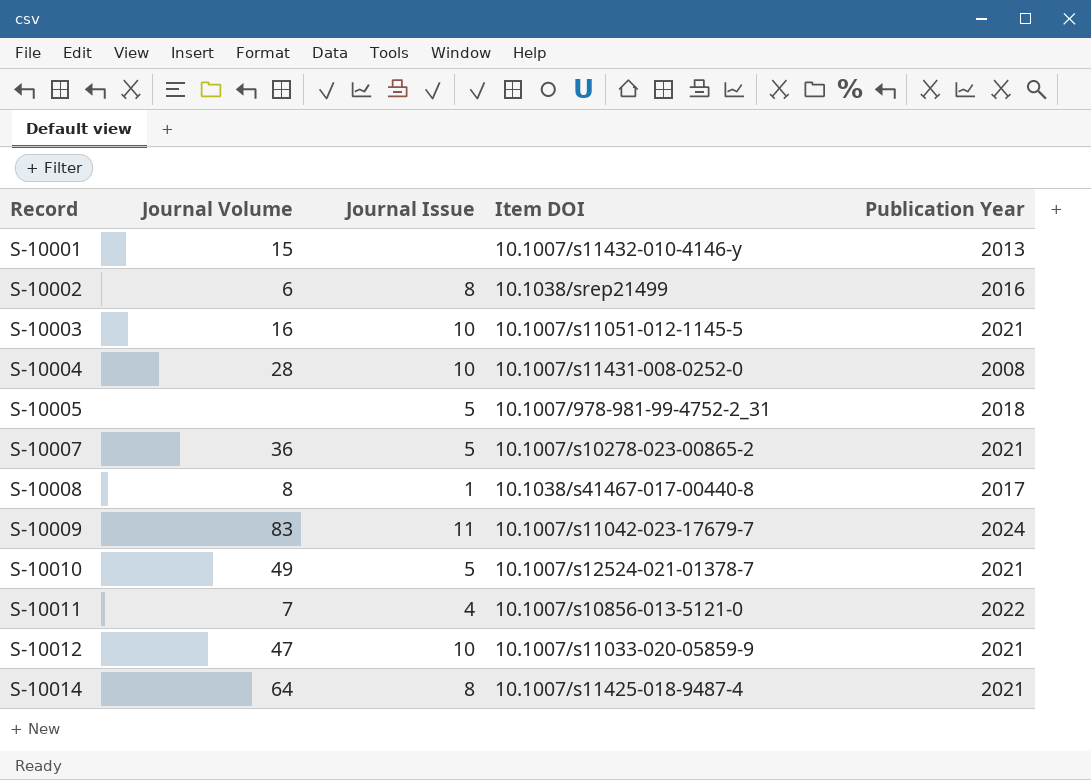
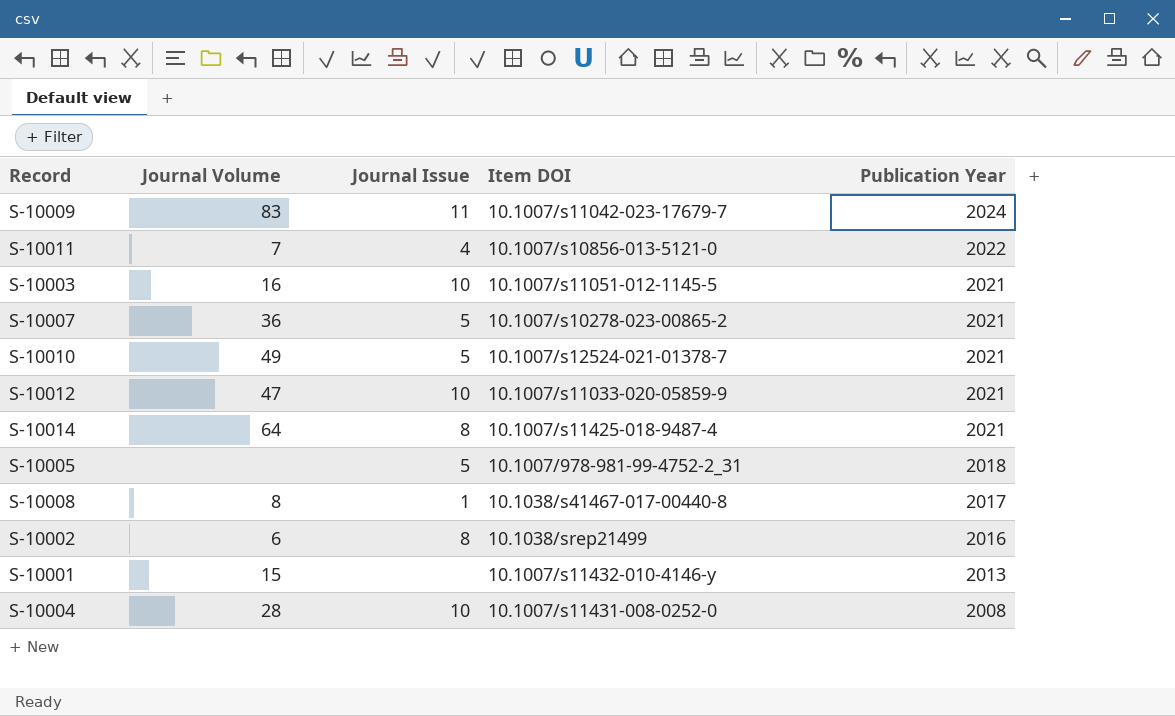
row order: Record ascending -> Publication Year descending

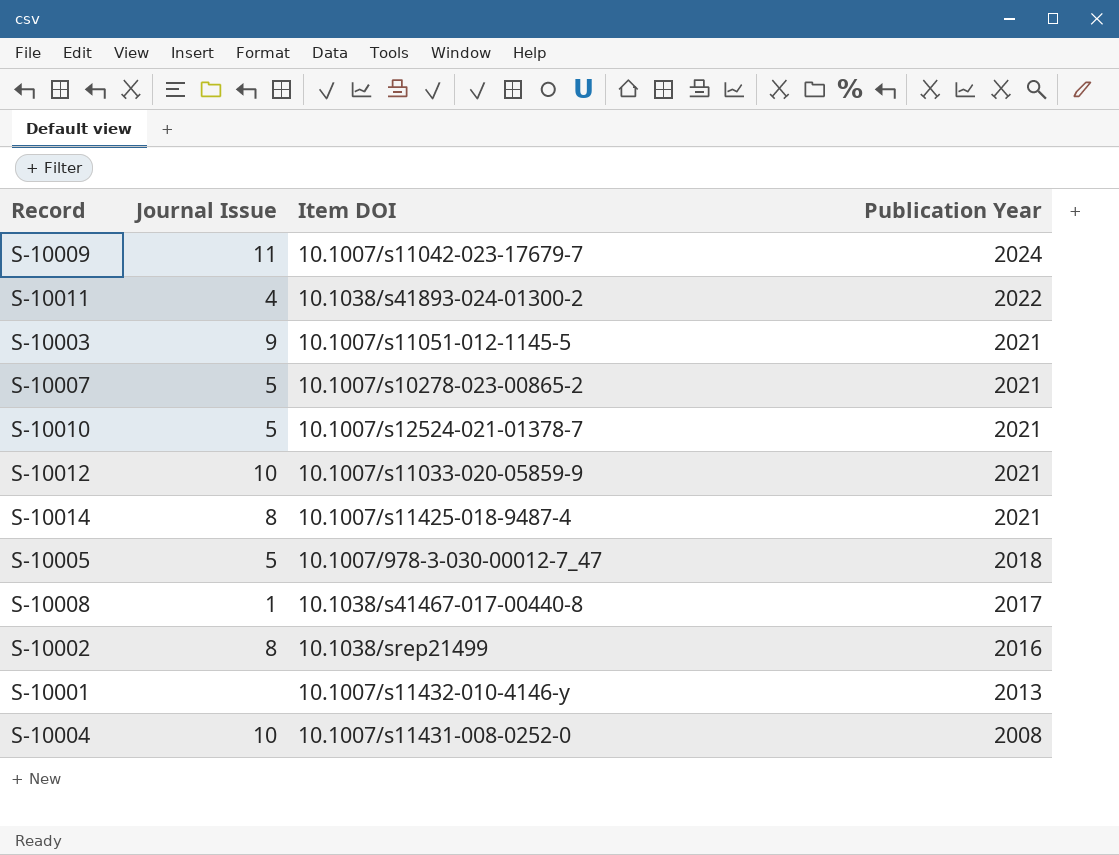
column Journal Volume | position: 2 -> none
S-10011 | Item DOI: 10.1007/s10856-013-5121-0 -> 10.1038/s41893-024-01300-2
S-10003 | Journal Issue: 10 -> 9
S-10005 | Item DOI: 10.1007/978-981-99-4752-2_31 -> 10.1007/978-3-030-00012-7_47

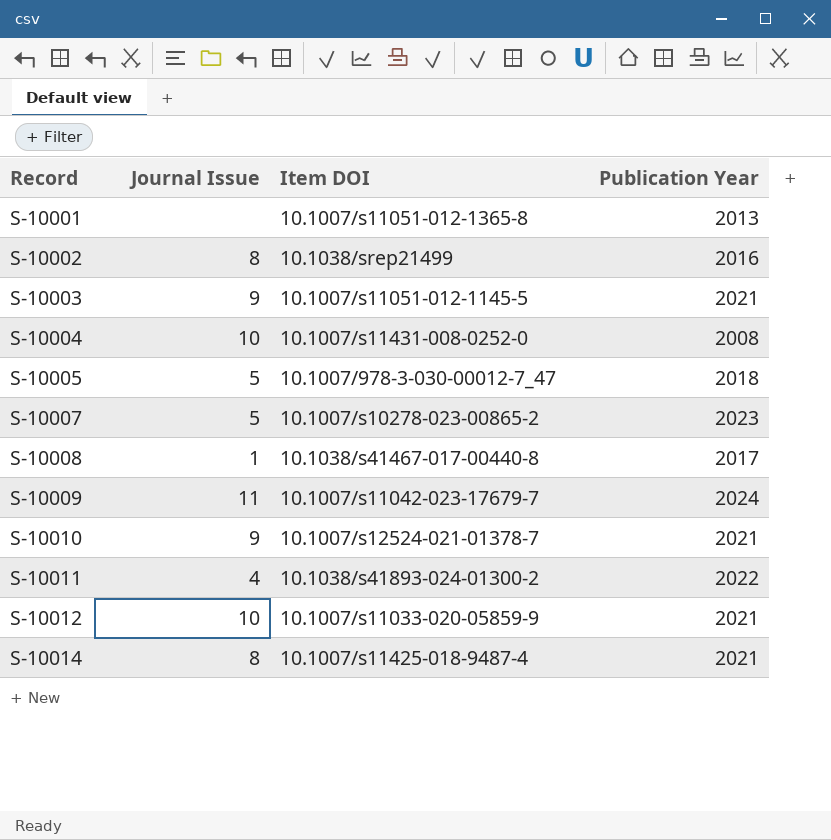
row order: Publication Year descending -> Record ascending
S-10001 | Item DOI: 10.1007/s11432-010-4146-y -> 10.1007/s11051-012-1365-8
S-10007 | Publication Year: 2021 -> 2023
S-10010 | Journal Issue: 5 -> 9

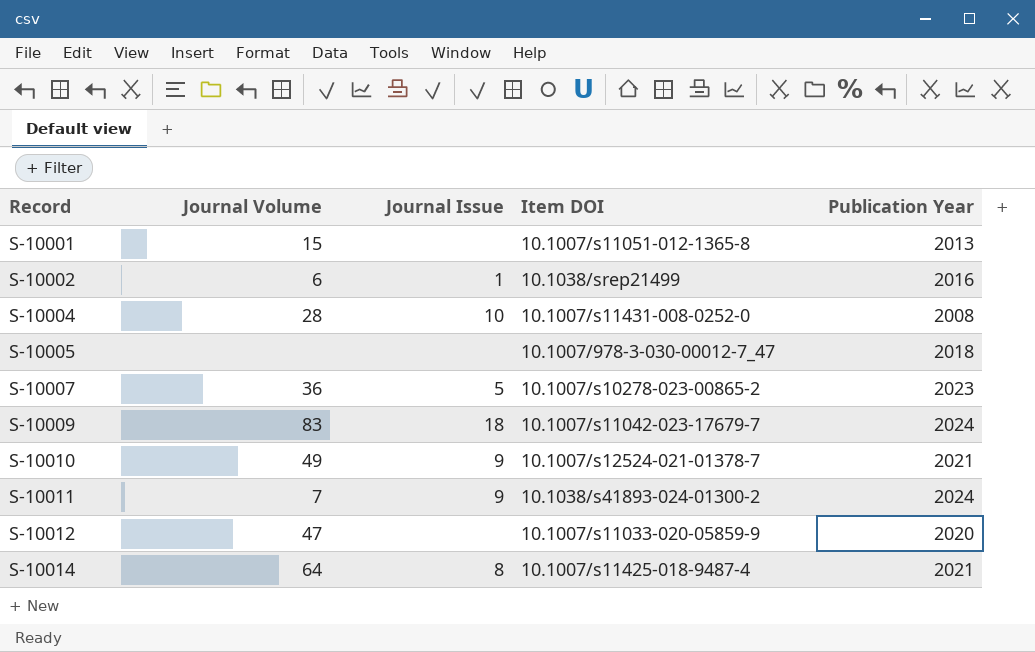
column Journal Volume | position: none -> 2
row S-10003: 9 | 10.1007/s11051-012-1145-5 | 2021 -> none
row S-10008: 1 | 10.1038/s41467-017-00440-8 | 2017 -> none
S-10002 | Journal Issue: 8 -> 1
S-10005 | Journal Issue: 5 -> none
S-10009 | Journal Issue: 11 -> 18
S-10011 | Journal Issue: 4 -> 9
S-10011 | Publication Year: 2022 -> 2024
S-10012 | Journal Issue: 10 -> none
S-10012 | Publication Year: 2021 -> 2020

